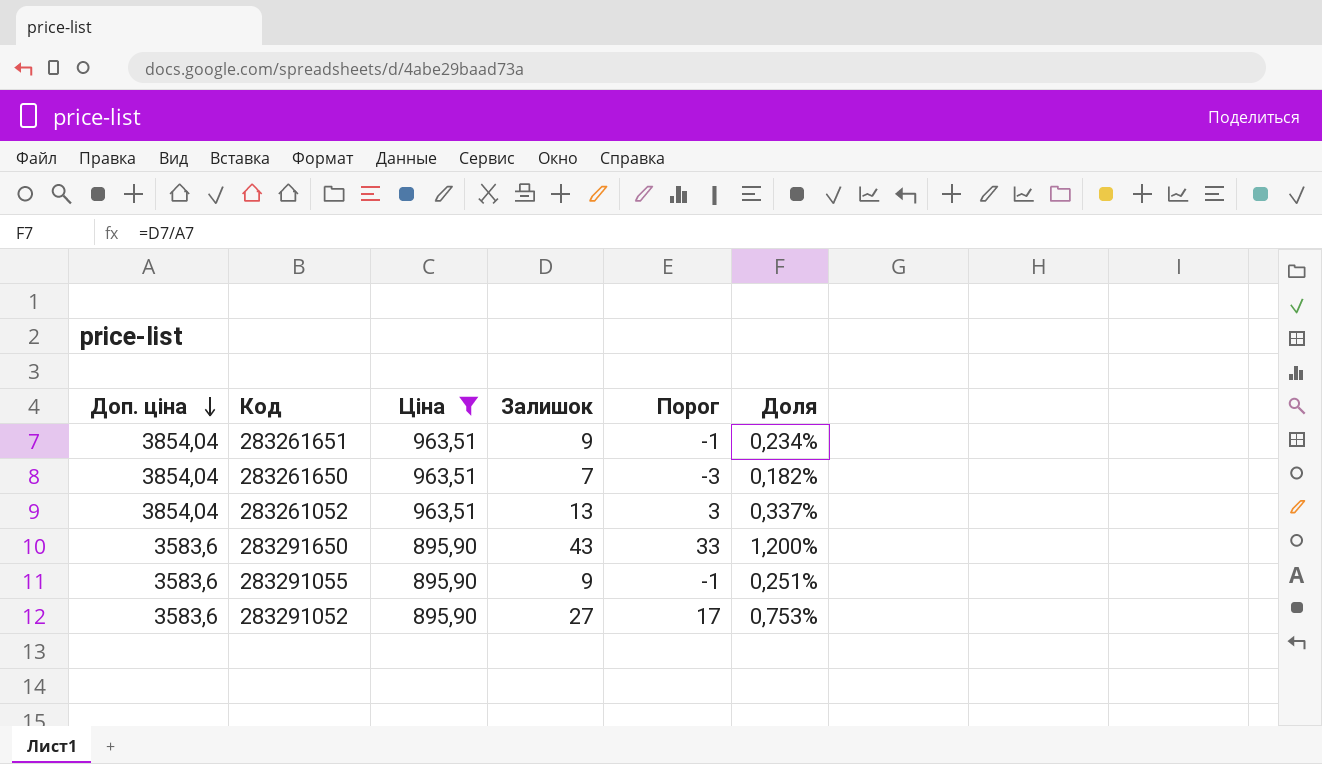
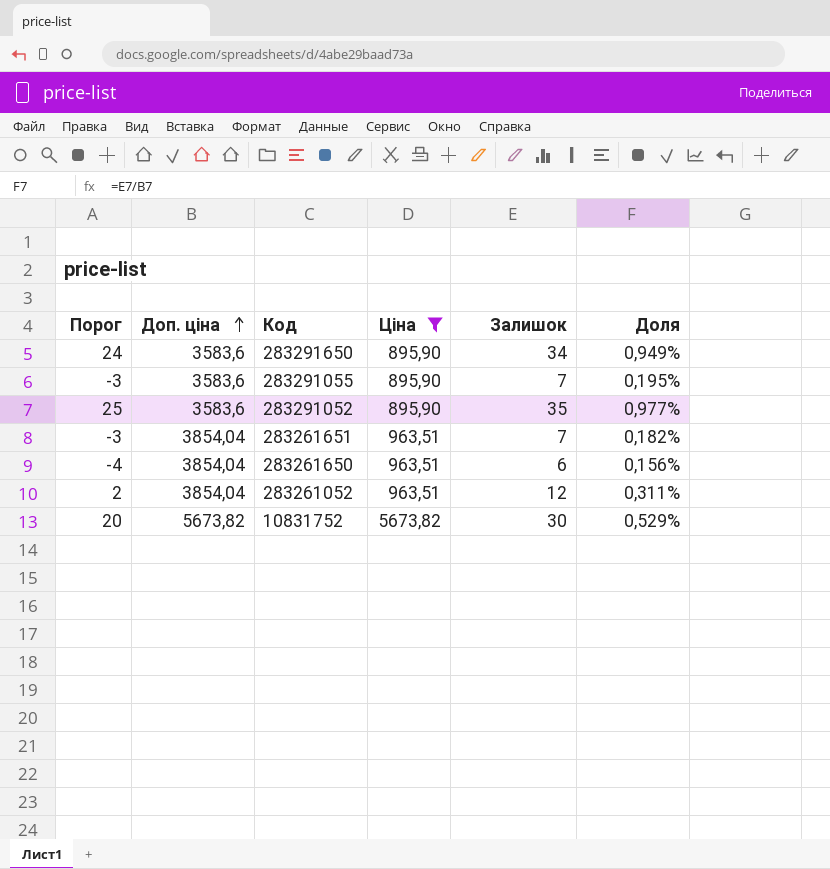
row order: Доп. ціна descending -> Доп. ціна ascending
column Порог | position: 5 -> 1
283291650 | Порог: 33 -> 24
283291650 | Залишок: 43 -> 34
283291650 | Доля: 1,200% -> 0,949%
283291055 | Порог: -1 -> -3
283291055 | Залишок: 9 -> 7
283291055 | Доля: 0,251% -> 0,195%
283291052 | Порог: 17 -> 25
283291052 | Залишок: 27 -> 35
283291052 | Доля: 0,753% -> 0,977%
283261651 | Порог: -1 -> -3
283261651 | Залишок: 9 -> 7
283261651 | Доля: 0,234% -> 0,182%
283261650 | Порог: -3 -> -4
283261650 | Залишок: 7 -> 6
283261650 | Доля: 0,182% -> 0,156%
283261052 | Порог: 3 -> 2
283261052 | Залишок: 13 -> 12
283261052 | Доля: 0,337% -> 0,311%
row 10831752: none -> 20 | 5673,82 | 5673,82 | 30 | 0,529%

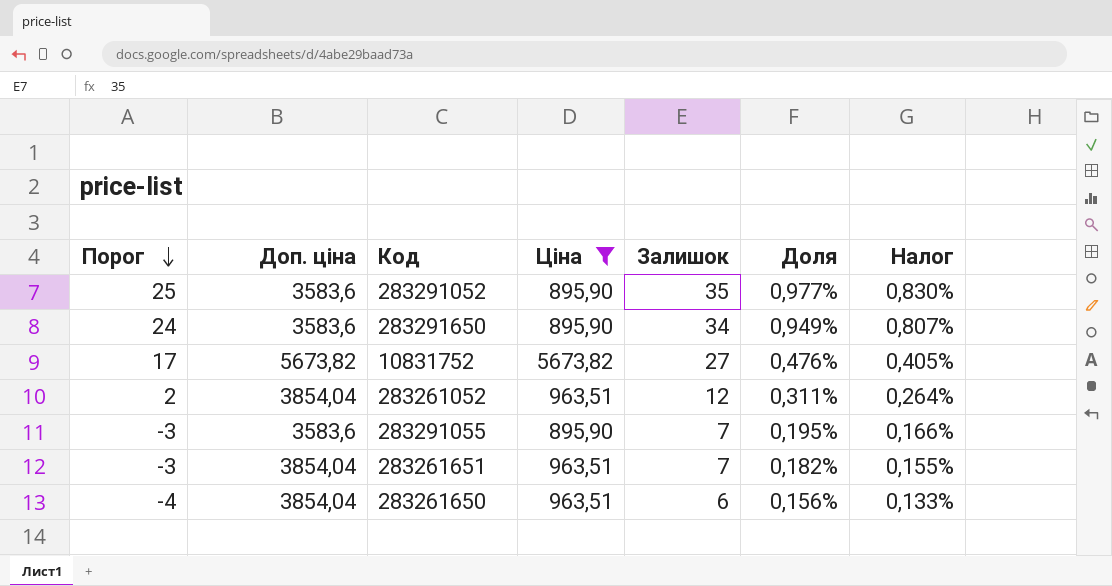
row order: Доп. ціна ascending -> Порог descending
column Налог | formula: none -> [Доля] * 0,85
10831752 | Порог: 20 -> 17
10831752 | Залишок: 30 -> 27
10831752 | Доля: 0,529% -> 0,476%

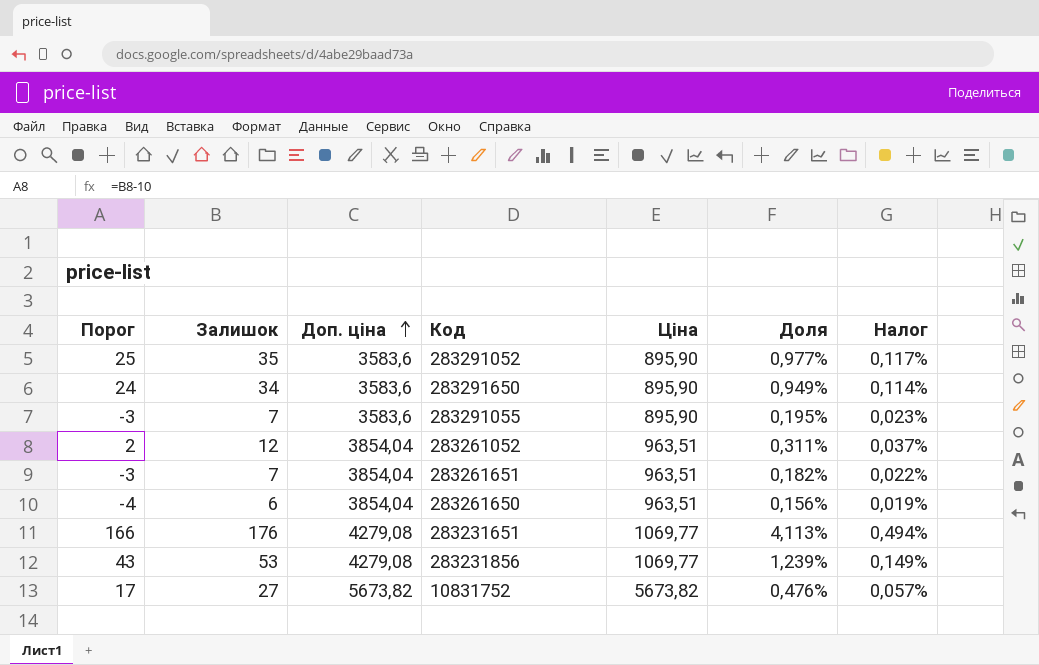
filter: Ціна != 1069,77 -> none
row order: Порог descending -> Доп. ціна ascending
column Залишок | position: 5 -> 2
column Налог | formula: [Доля] * 0,85 -> [Доля] * 0,12

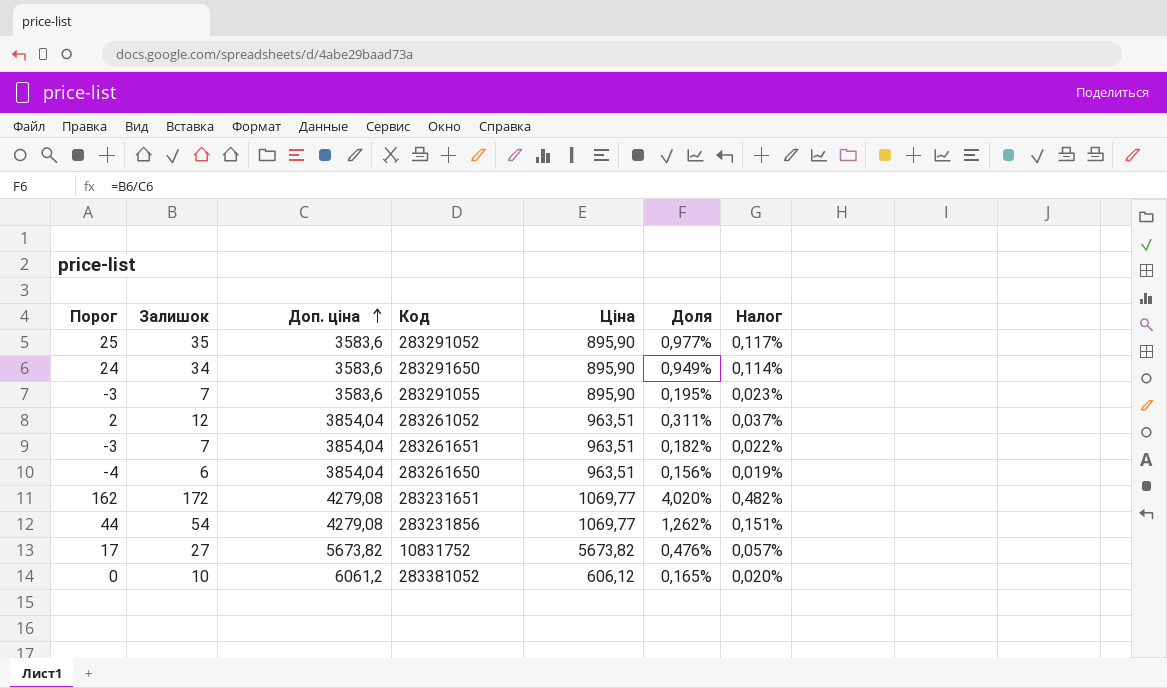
283231651 | Порог: 166 -> 162
283231651 | Залишок: 176 -> 172
283231651 | Доля: 4,113% -> 4,020%
283231651 | Налог: 0,494% -> 0,482%
283231856 | Порог: 43 -> 44
283231856 | Залишок: 53 -> 54
283231856 | Доля: 1,239% -> 1,262%
283231856 | Налог: 0,149% -> 0,151%
row 283381052: none -> 0 | 10 | 6061,2 | 606,12 | 0,165% | 0,020%

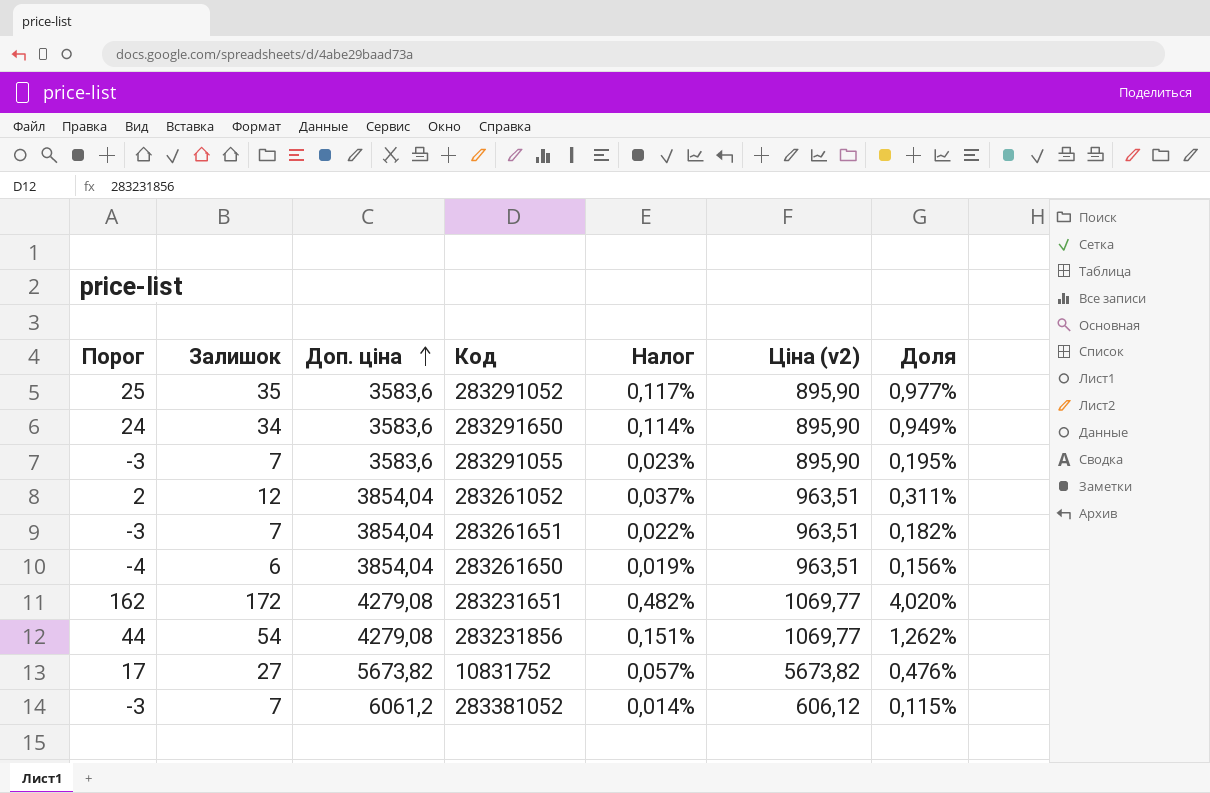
column Налог | position: 7 -> 5
column name: Ціна -> Ціна (v2)
283381052 | Порог: 0 -> -3
283381052 | Залишок: 10 -> 7
283381052 | Налог: 0,020% -> 0,014%
283381052 | Доля: 0,165% -> 0,115%

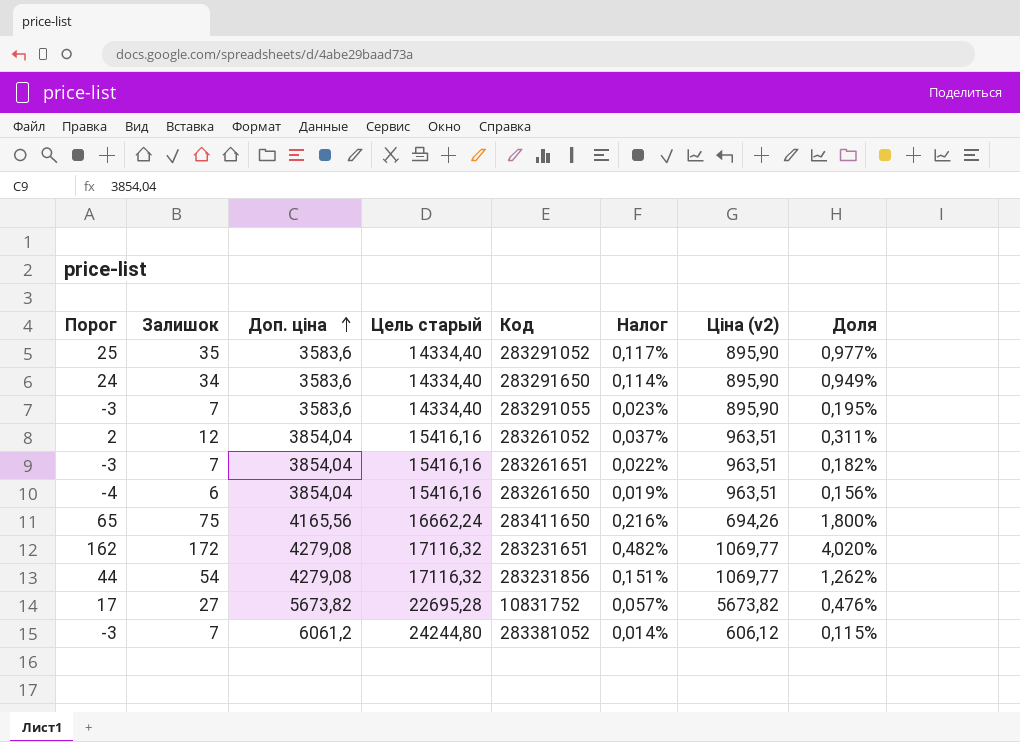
column Цель старый | formula: none -> [Доп. ціна] * 4
row 283411650: none -> 65 | 75 | 4165,56 | 16662,24 | 0,216% | 694,26 | 1,800%

